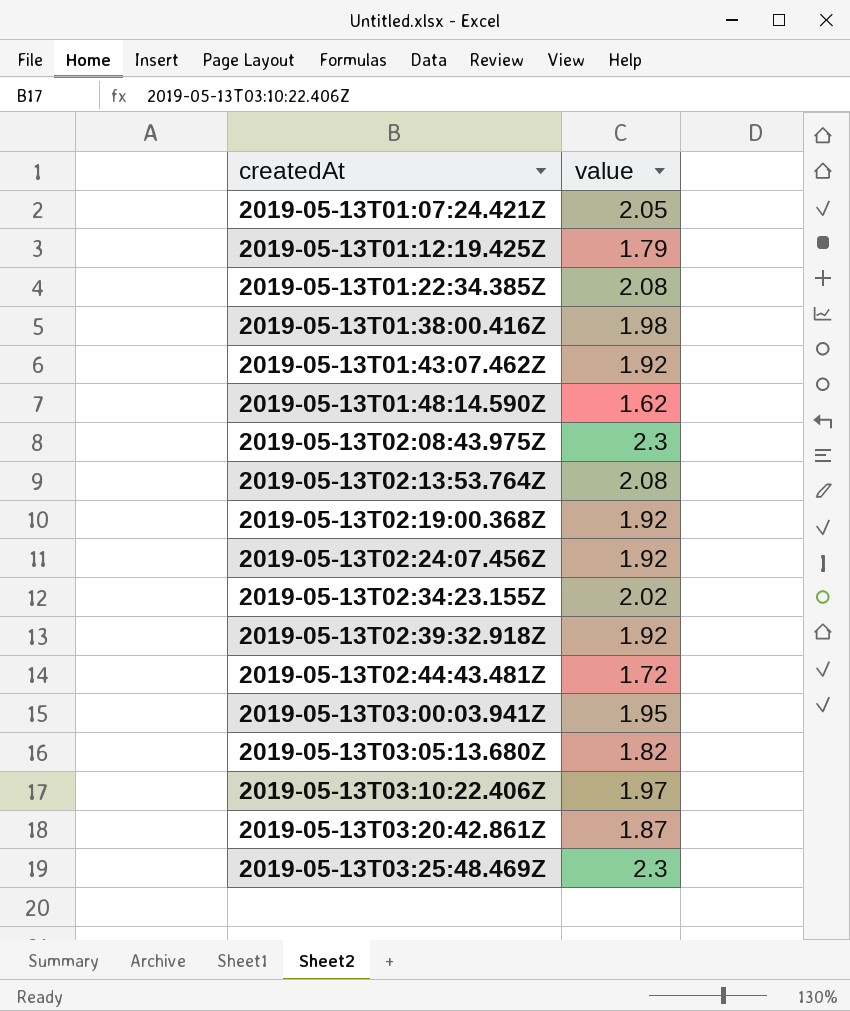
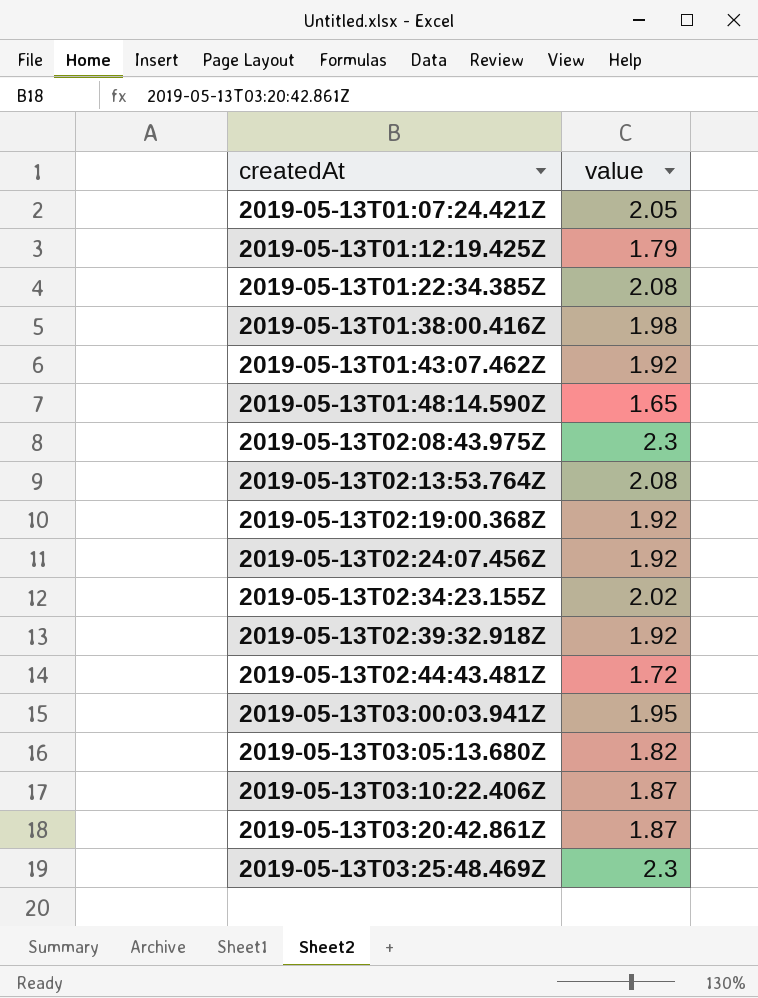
2019-05-13T01:48:14.590Z | value: 1.62 -> 1.65
2019-05-13T03:10:22.406Z | value: 1.97 -> 1.87

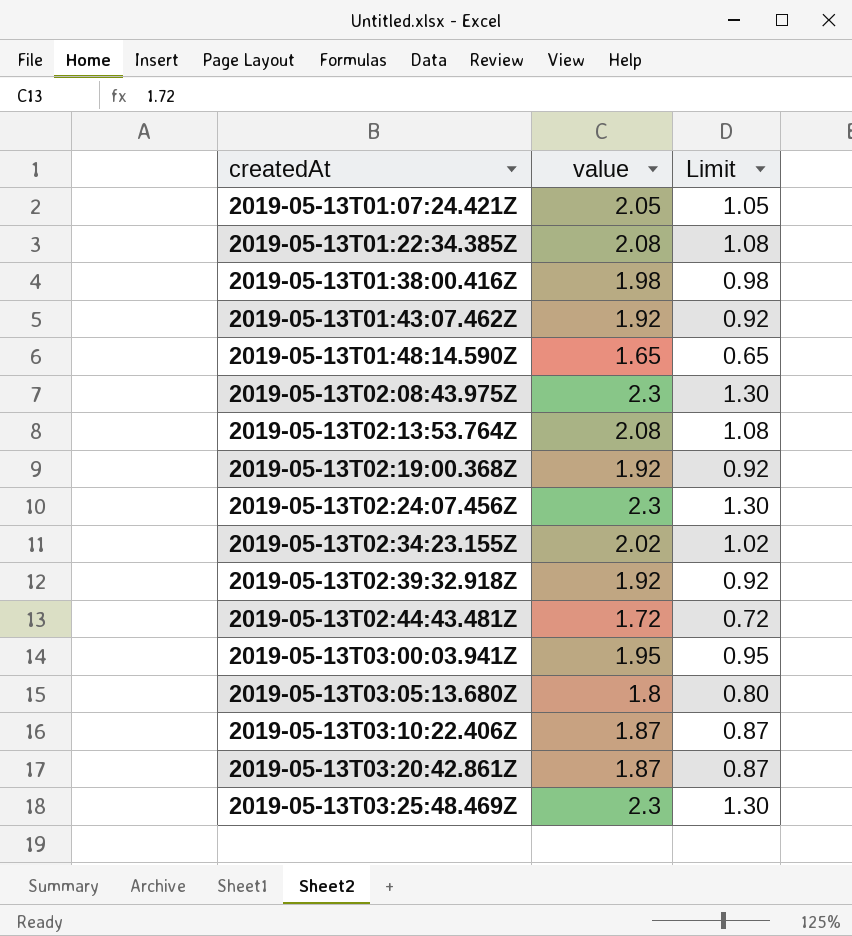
column Limit | formula: none -> [value] - 1
row 2019-05-13T01:12:19.425Z: 1.79 -> none
2019-05-13T02:24:07.456Z | value: 1.92 -> 2.3
2019-05-13T03:05:13.680Z | value: 1.82 -> 1.8

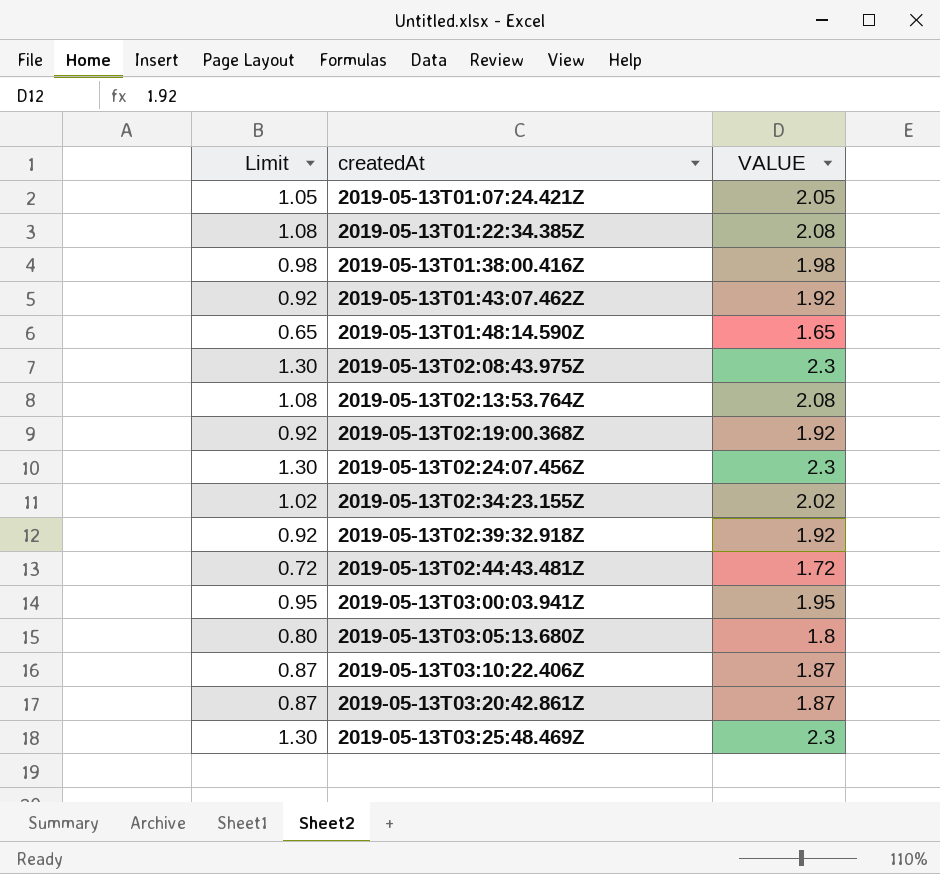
column Limit | position: 3 -> 1
column name: value -> VALUE

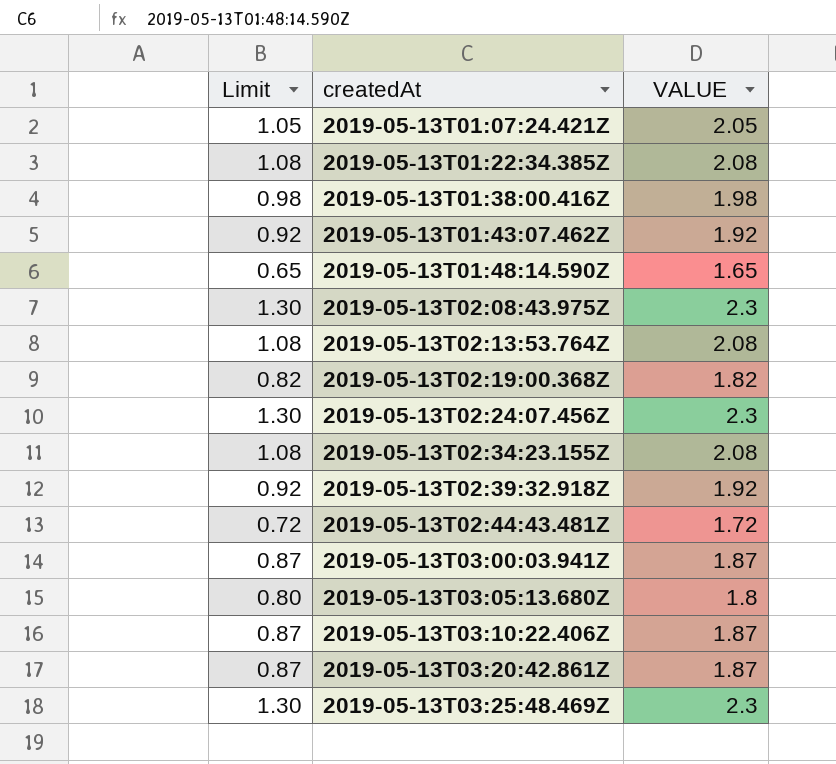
2019-05-13T02:19:00.368Z | Limit: 0.92 -> 0.82
2019-05-13T02:19:00.368Z | VALUE: 1.92 -> 1.82
2019-05-13T02:34:23.155Z | Limit: 1.02 -> 1.08
2019-05-13T02:34:23.155Z | VALUE: 2.02 -> 2.08
2019-05-13T03:00:03.941Z | Limit: 0.95 -> 0.87
2019-05-13T03:00:03.941Z | VALUE: 1.95 -> 1.87

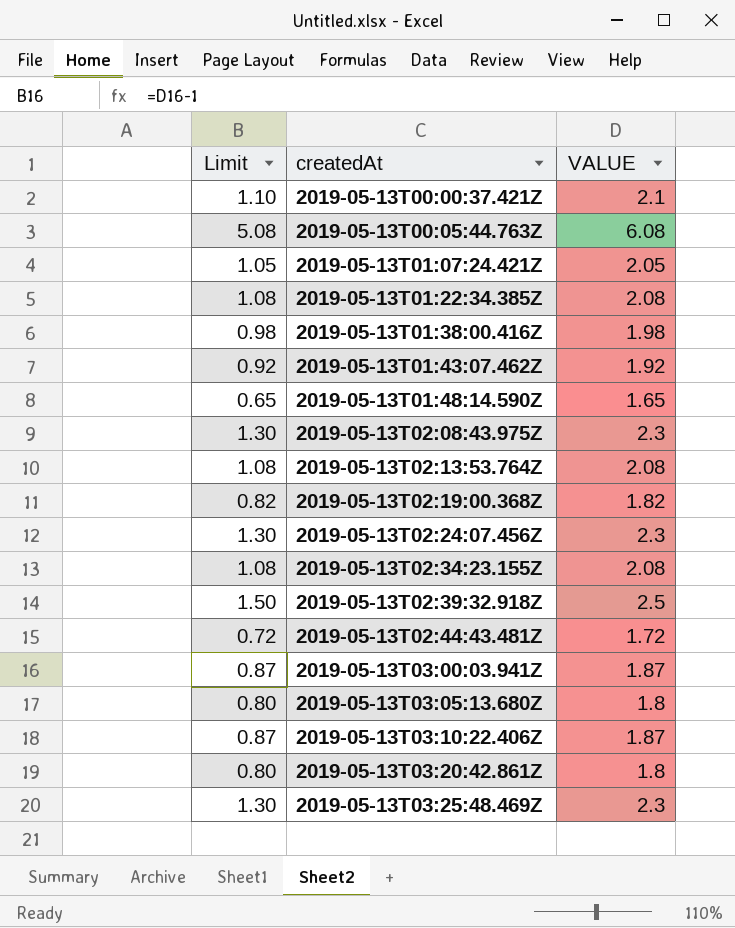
row 2019-05-13T00:00:37.421Z: none -> 1.10 | 2.1
row 2019-05-13T00:05:44.763Z: none -> 5.08 | 6.08
2019-05-13T02:39:32.918Z | Limit: 0.92 -> 1.50
2019-05-13T02:39:32.918Z | VALUE: 1.92 -> 2.5
2019-05-13T03:20:42.861Z | Limit: 0.87 -> 0.80
2019-05-13T03:20:42.861Z | VALUE: 1.87 -> 1.8

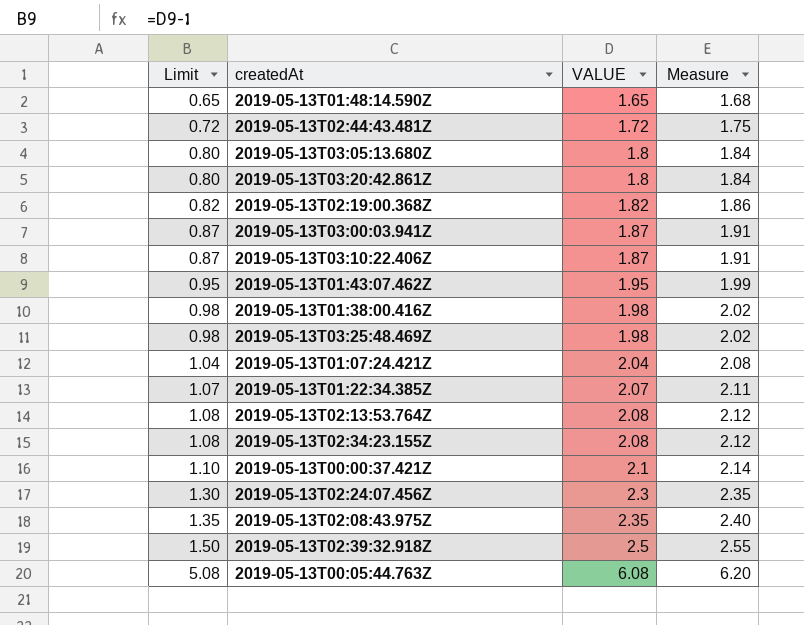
row order: createdAt ascending -> Limit ascending
column Measure | formula: none -> [VALUE] * 1.02
2019-05-13T01:43:07.462Z | Limit: 0.92 -> 0.95
2019-05-13T01:43:07.462Z | VALUE: 1.92 -> 1.95
2019-05-13T03:25:48.469Z | Limit: 1.30 -> 0.98
2019-05-13T03:25:48.469Z | VALUE: 2.3 -> 1.98
2019-05-13T01:07:24.421Z | Limit: 1.05 -> 1.04
2019-05-13T01:07:24.421Z | VALUE: 2.05 -> 2.04
2019-05-13T01:22:34.385Z | Limit: 1.08 -> 1.07
2019-05-13T01:22:34.385Z | VALUE: 2.08 -> 2.07
2019-05-13T02:08:43.975Z | Limit: 1.30 -> 1.35
2019-05-13T02:08:43.975Z | VALUE: 2.3 -> 2.35

